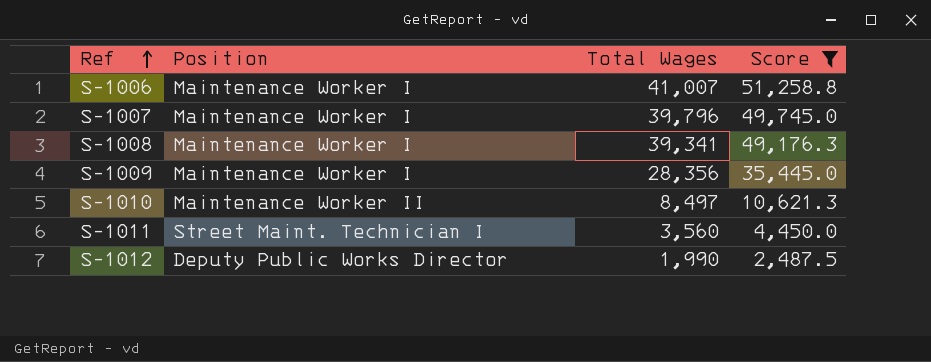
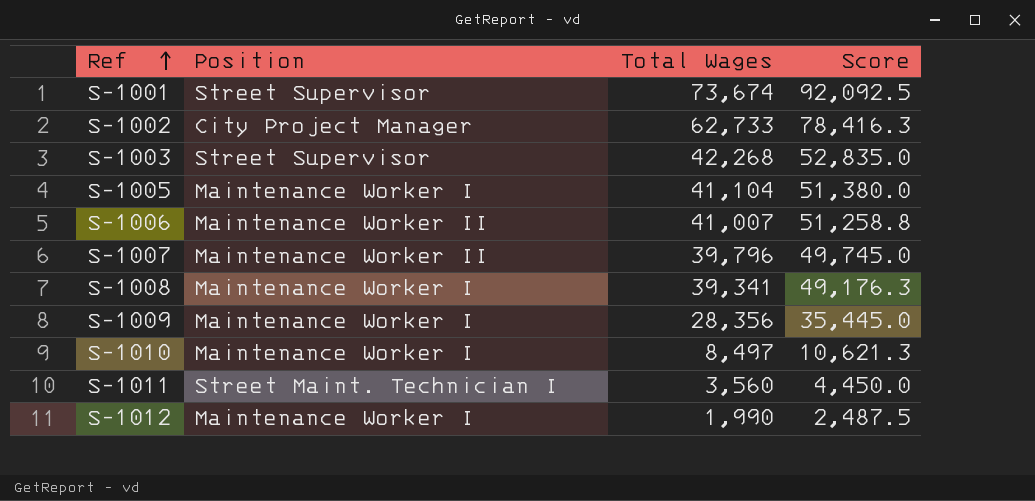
filter: Score <= 51,258.8 -> none
S-1006 | Position: Maintenance Worker I -> Maintenance Worker II
S-1007 | Position: Maintenance Worker I -> Maintenance Worker II
S-1010 | Position: Maintenance Worker II -> Maintenance Worker I
S-1012 | Position: Deputy Public Works Director -> Maintenance Worker I

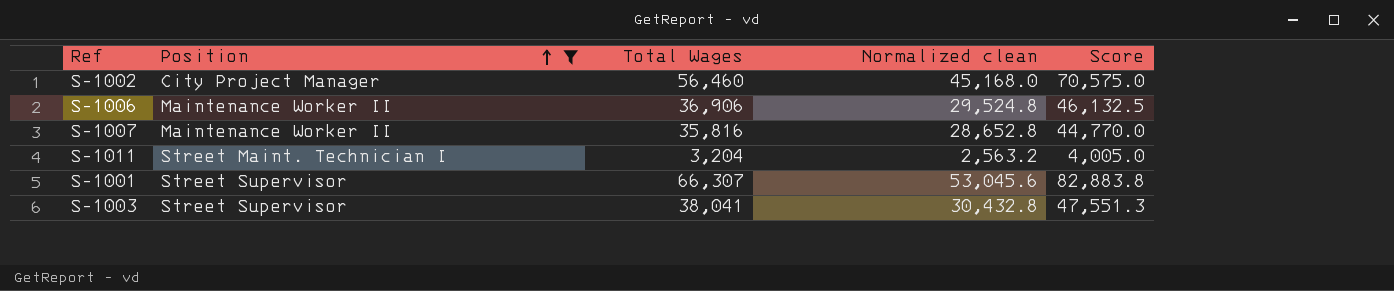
filter: none -> Position != Maintenance Worker I
row order: Ref ascending -> Position ascending
column Normalized clean | formula: none -> [Total Wages] * 0.8
S-1002 | Total Wages: 62,733 -> 56,460
S-1002 | Score: 78,416.3 -> 70,575.0
S-1006 | Total Wages: 41,007 -> 36,906
S-1006 | Score: 51,258.8 -> 46,132.5
S-1007 | Total Wages: 39,796 -> 35,816
S-1007 | Score: 49,745.0 -> 44,770.0
S-1011 | Total Wages: 3,560 -> 3,204
S-1011 | Score: 4,450.0 -> 4,005.0
S-1001 | Total Wages: 73,674 -> 66,307
S-1001 | Score: 92,092.5 -> 82,883.8
S-1003 | Total Wages: 42,268 -> 38,041
S-1003 | Score: 52,835.0 -> 47,551.3

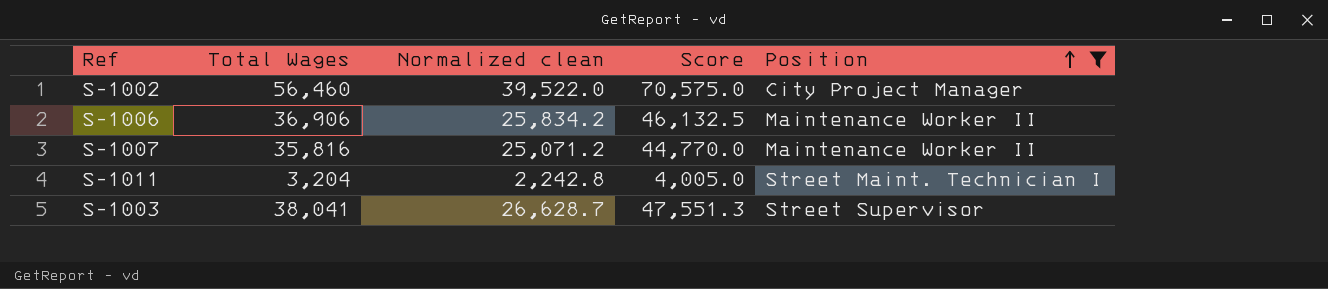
column Normalized clean | formula: [Total Wages] * 0.8 -> [Total Wages] * 0.7
column Position | position: 2 -> 5
row S-1001: Street Supervisor | 66,307 | 53,045.6 | 82,883.8 -> none

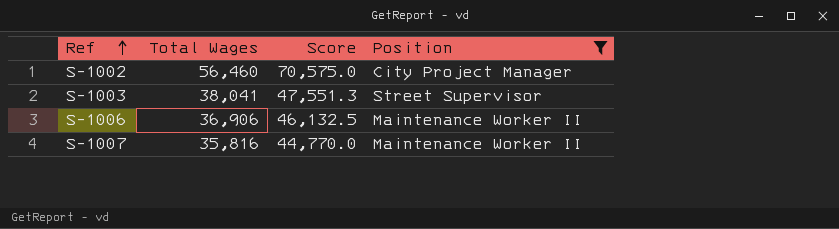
row order: Position ascending -> Ref ascending
column Normalized clean | formula: [Total Wages] * 0.7 -> none
row S-1011: 3,204 | 2,242.8 | 4,005.0 | Street Maint. Technician I -> none

